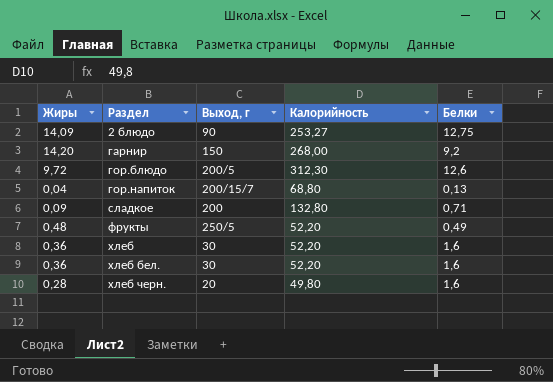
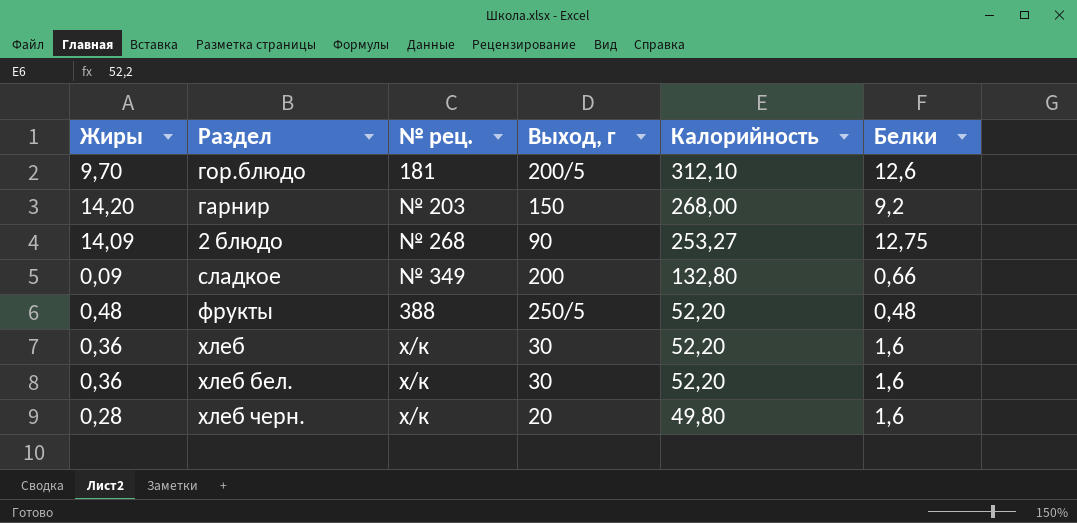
row order: Раздел ascending -> Калорийность descending
column № рец. | position: none -> 3
row гор.напиток: 0,04 | 200/15/7 | 68,80 | 0,13 -> none
гор.блюдо | Жиры: 9,72 -> 9,70
гор.блюдо | Калорийность: 312,30 -> 312,10
сладкое | Белки: 0,71 -> 0,66
фрукты | Белки: 0,49 -> 0,48

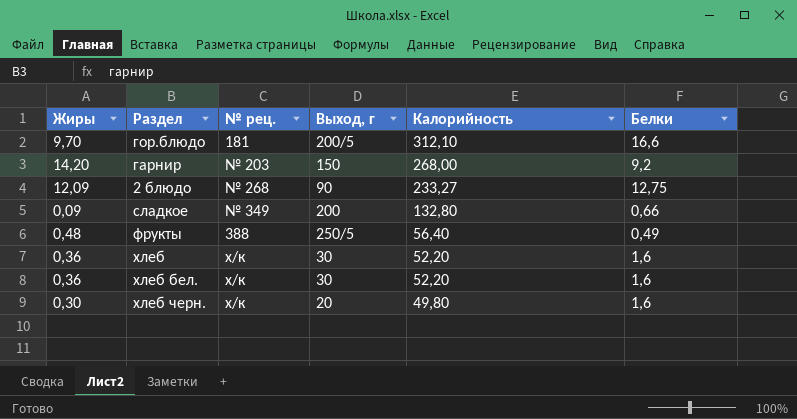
гор.блюдо | Белки: 12,6 -> 16,6
2 блюдо | Жиры: 14,09 -> 12,09
2 блюдо | Калорийность: 253,27 -> 233,27
фрукты | Калорийность: 52,20 -> 56,40
фрукты | Белки: 0,48 -> 0,49
хлеб черн. | Жиры: 0,28 -> 0,30

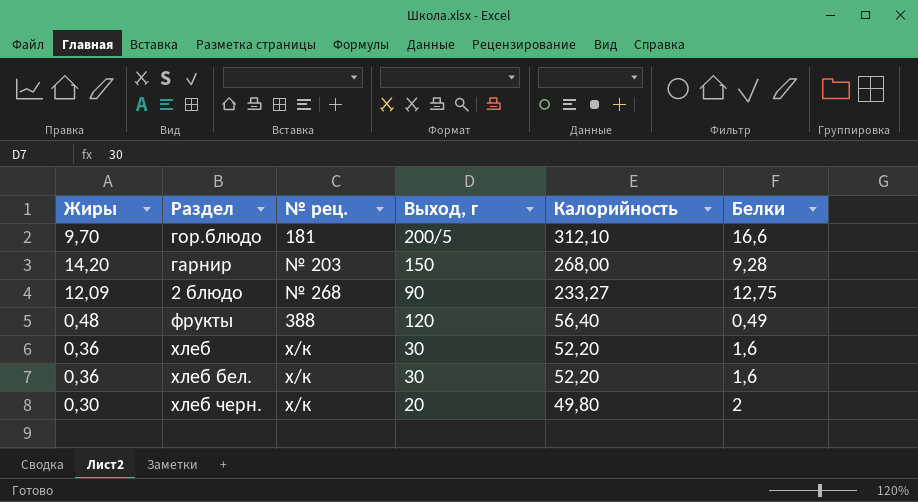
row сладкое: 0,09 | № 349 | 200 | 132,80 | 0,66 -> none
гарнир | Белки: 9,2 -> 9,28
фрукты | Выход, г: 250/5 -> 120
хлеб черн. | Белки: 1,6 -> 2

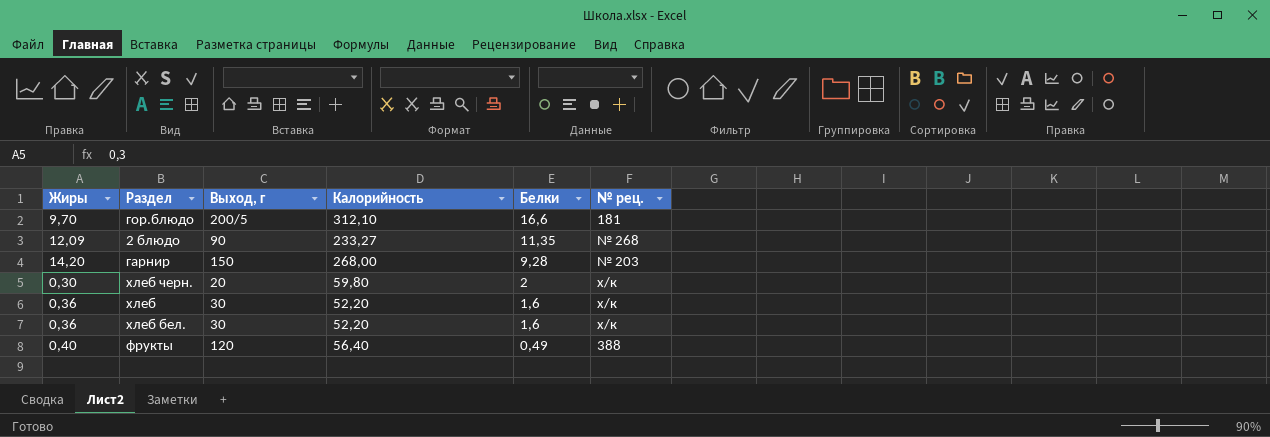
row order: Калорийность descending -> Белки descending
column № рец. | position: 3 -> 6
2 блюдо | Белки: 12,75 -> 11,35
хлеб черн. | Калорийность: 49,80 -> 59,80
фрукты | Жиры: 0,48 -> 0,40

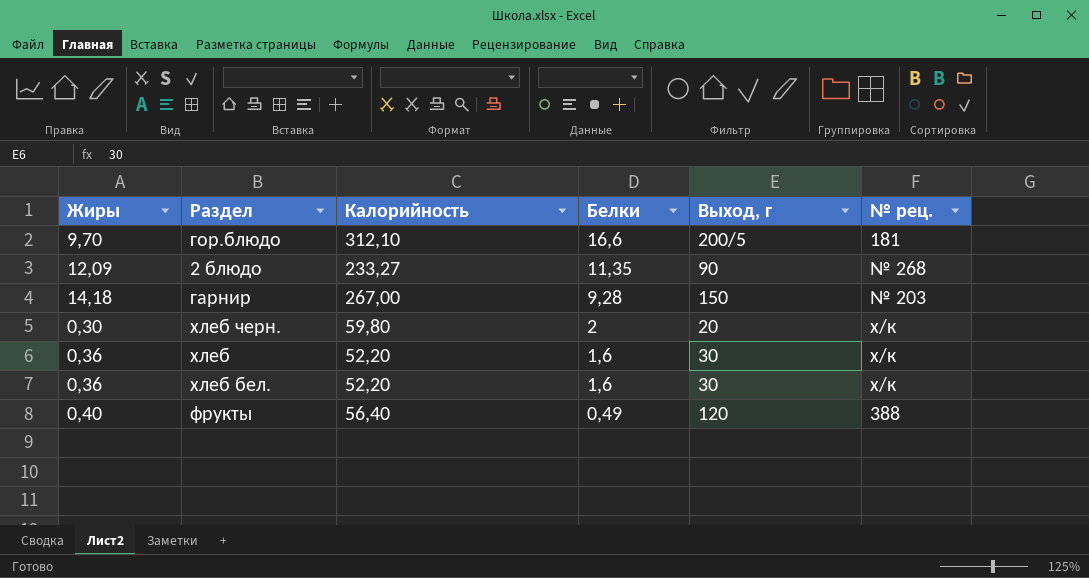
column Выход, г | position: 3 -> 5
гарнир | Жиры: 14,20 -> 14,18
гарнир | Калорийность: 268,00 -> 267,00

